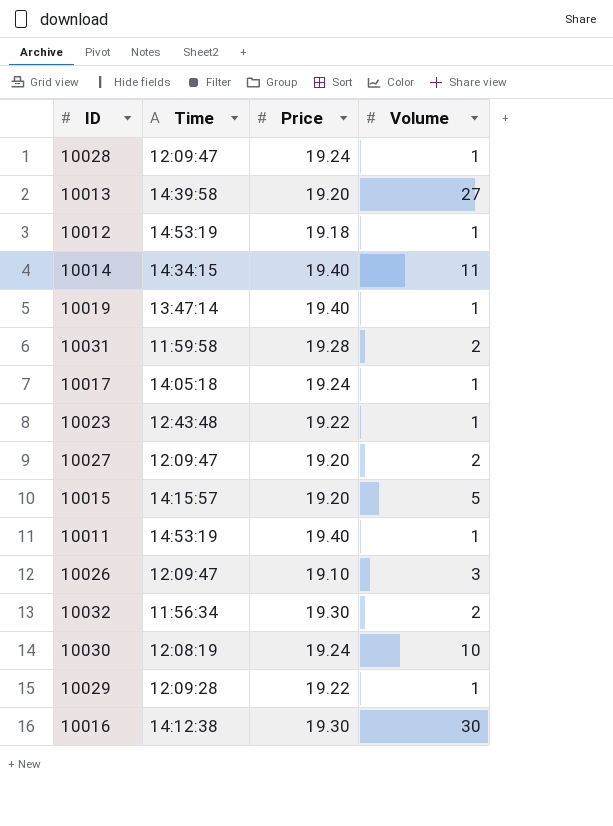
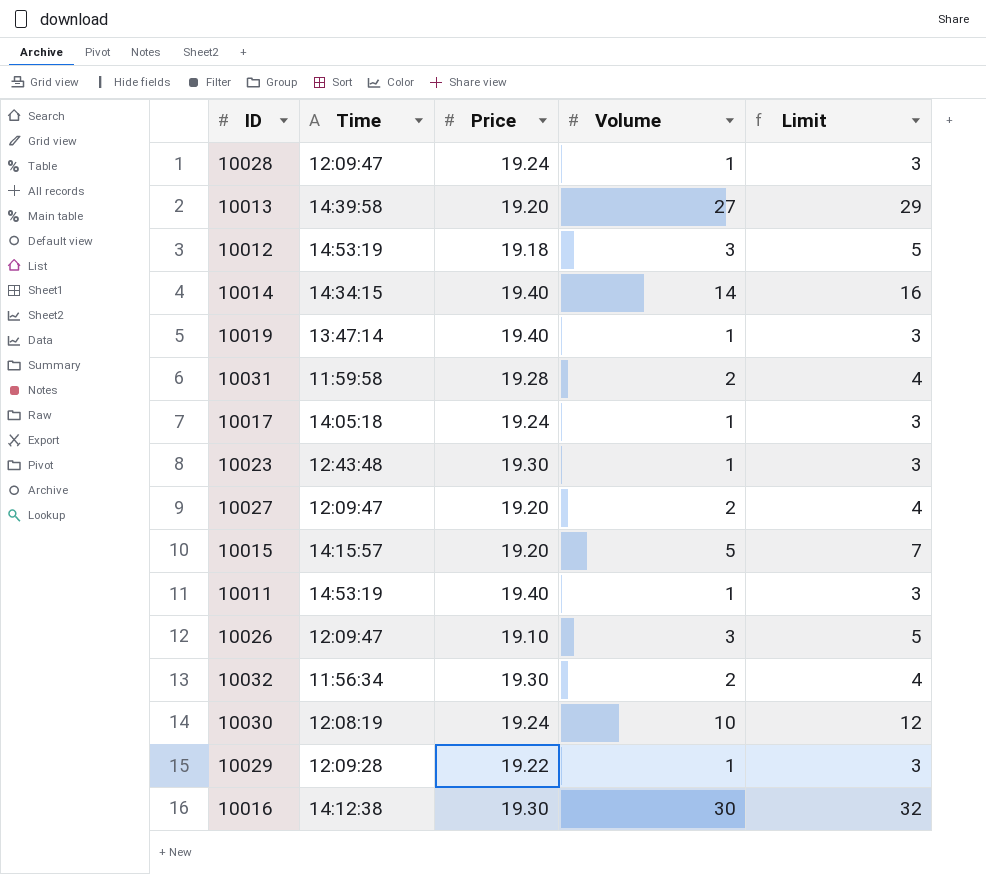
column Limit | formula: none -> [Volume] + 2
10012 | Volume: 1 -> 3
10014 | Volume: 11 -> 14
10023 | Price: 19.22 -> 19.30

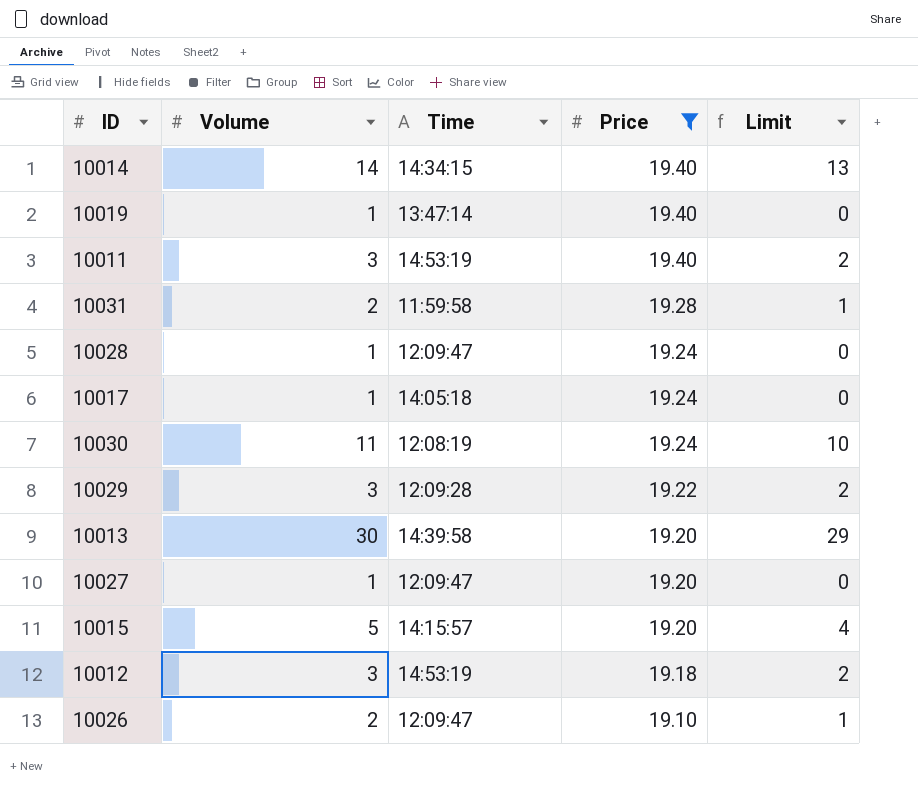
filter: none -> Price != 19.30
row order: none -> Price descending
column Volume | position: 4 -> 2
column Limit | formula: [Volume] + 2 -> [Volume] - 1
10011 | Volume: 1 -> 3
10030 | Volume: 10 -> 11
10029 | Volume: 1 -> 3
10013 | Volume: 27 -> 30
10027 | Volume: 2 -> 1
10026 | Volume: 3 -> 2

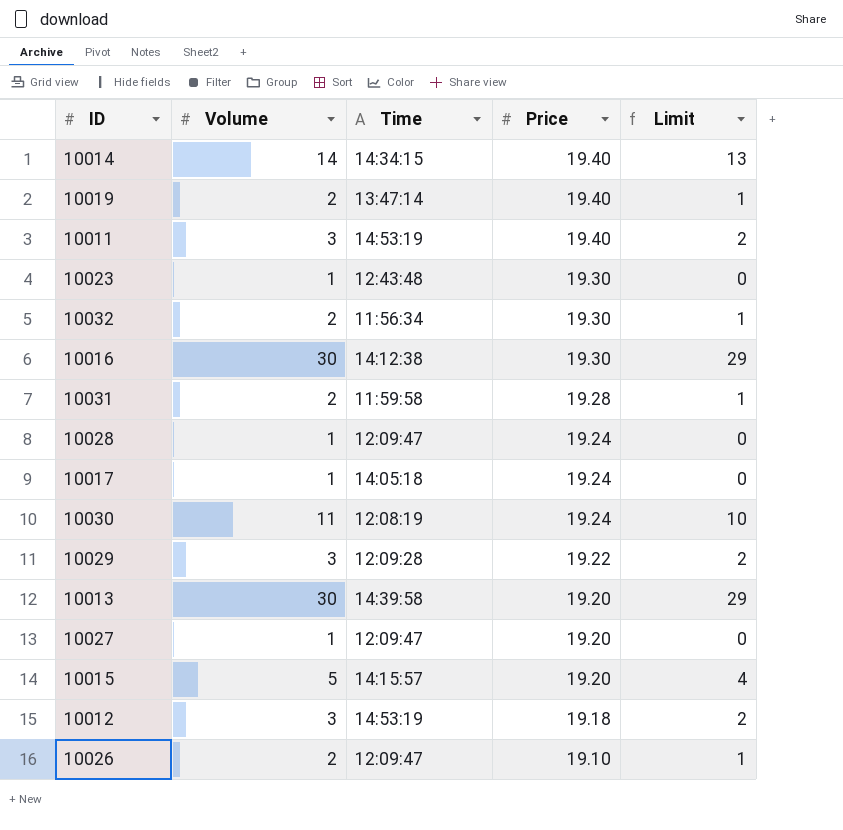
filter: Price != 19.30 -> none
10019 | Volume: 1 -> 2
10019 | Limit: 0 -> 1

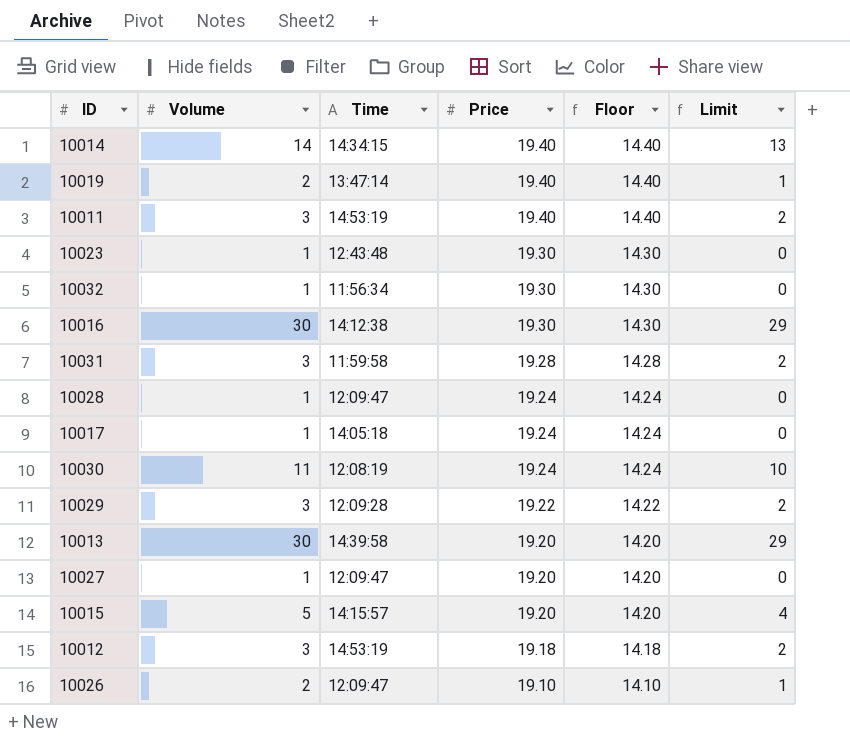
column Floor | formula: none -> [Price] - 5
10032 | Volume: 2 -> 1
10032 | Limit: 1 -> 0
10031 | Volume: 2 -> 3
10031 | Limit: 1 -> 2

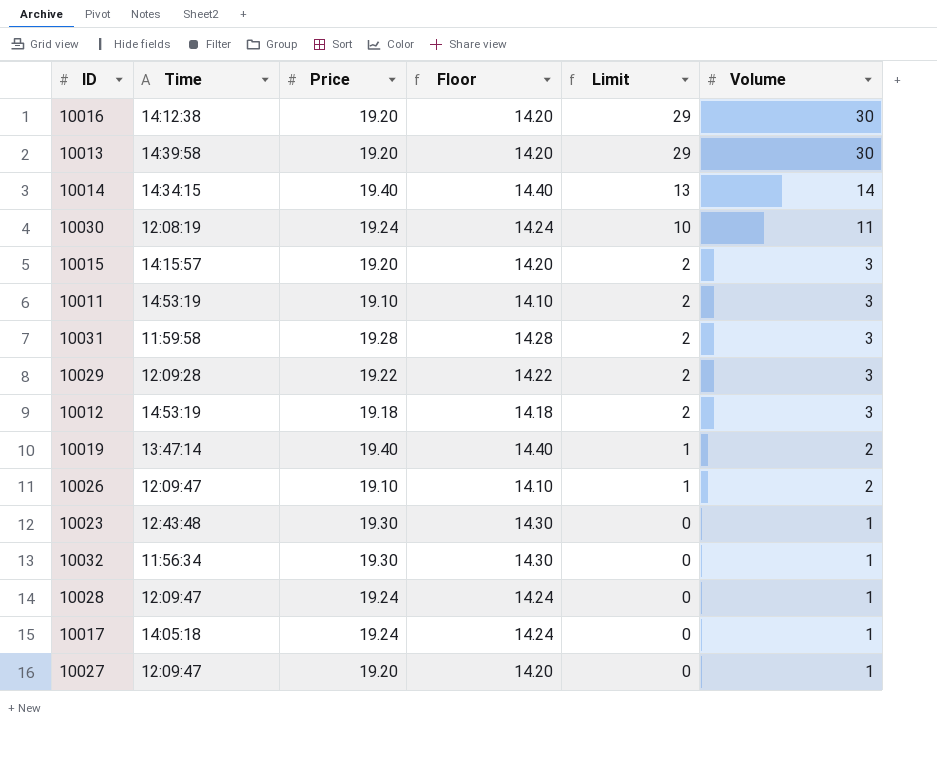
row order: Price descending -> Limit descending
column Volume | position: 2 -> 6
10016 | Price: 19.30 -> 19.20
10016 | Floor: 14.30 -> 14.20
10015 | Limit: 4 -> 2
10015 | Volume: 5 -> 3
10011 | Price: 19.40 -> 19.10
10011 | Floor: 14.40 -> 14.10

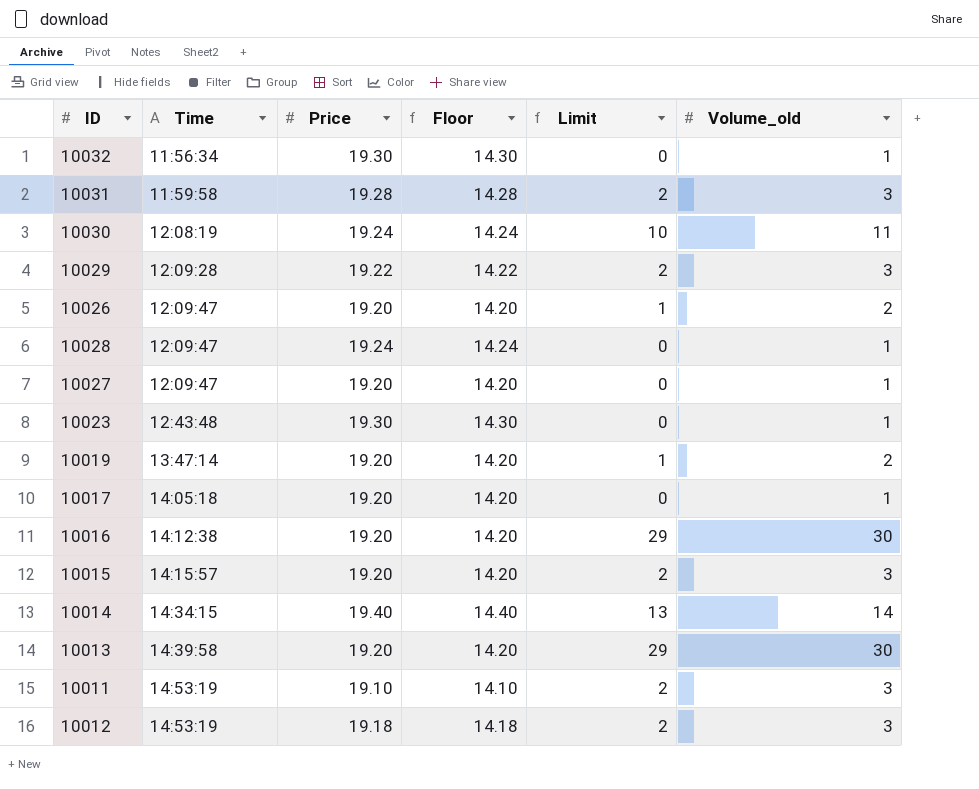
row order: Limit descending -> Time ascending
column name: Volume -> Volume_old
10026 | Price: 19.10 -> 19.20
10026 | Floor: 14.10 -> 14.20
10019 | Price: 19.40 -> 19.20
10019 | Floor: 14.40 -> 14.20
10017 | Price: 19.24 -> 19.20
10017 | Floor: 14.24 -> 14.20

